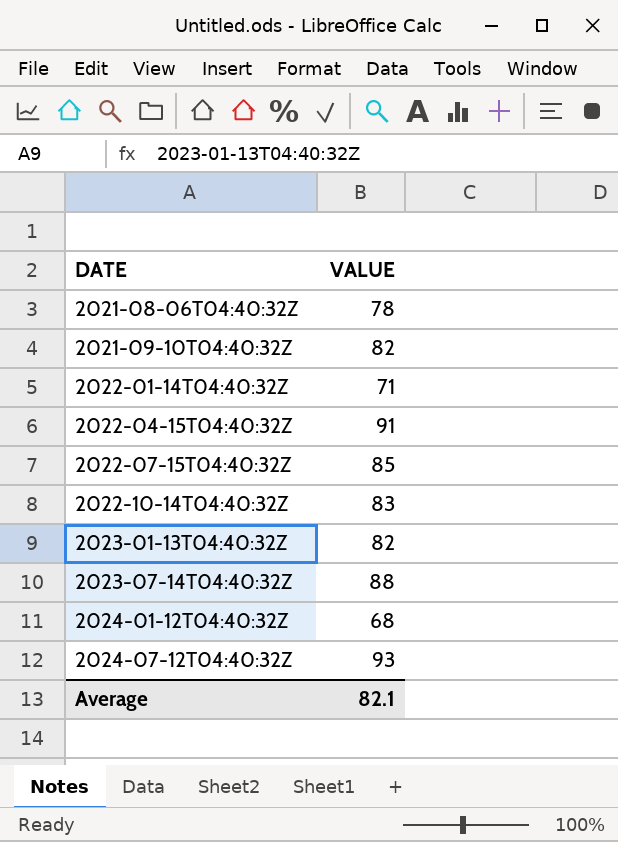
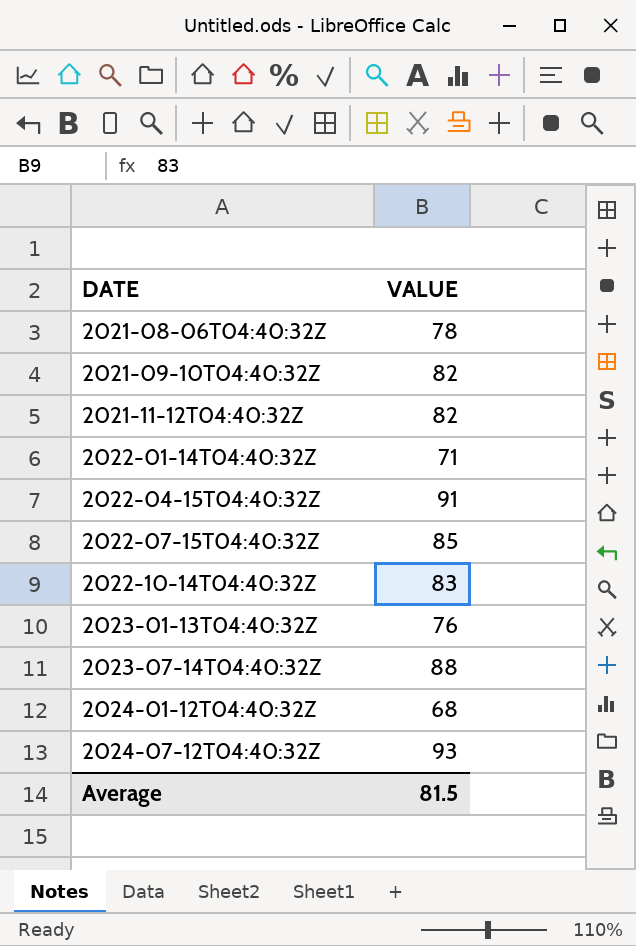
row 2021-11-12T04:40:32Z: none -> 82
2023-01-13T04:40:32Z | VALUE: 82 -> 76
Average | VALUE: 82.1 -> 81.5

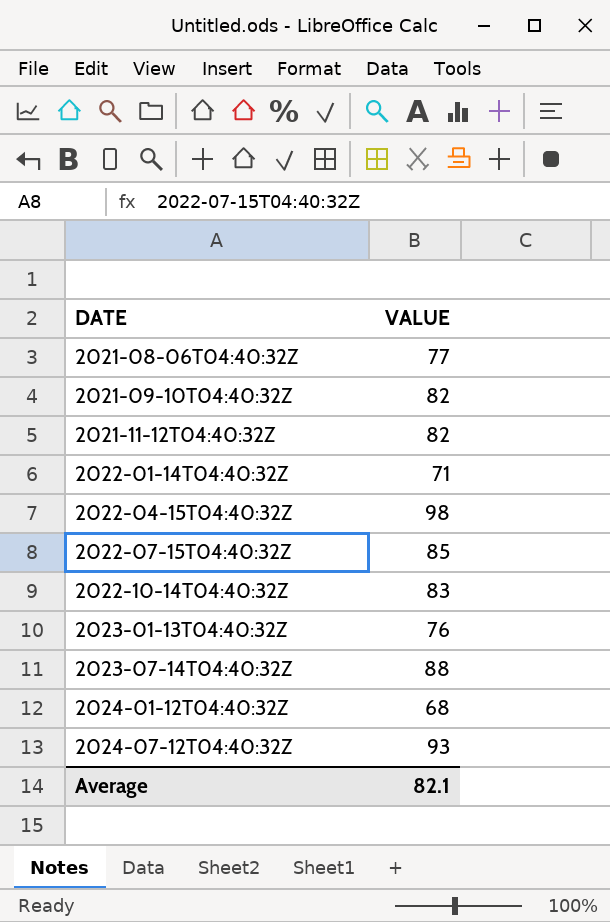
2021-08-06T04:40:32Z | VALUE: 78 -> 77
2022-04-15T04:40:32Z | VALUE: 91 -> 98
Average | VALUE: 81.5 -> 82.1

